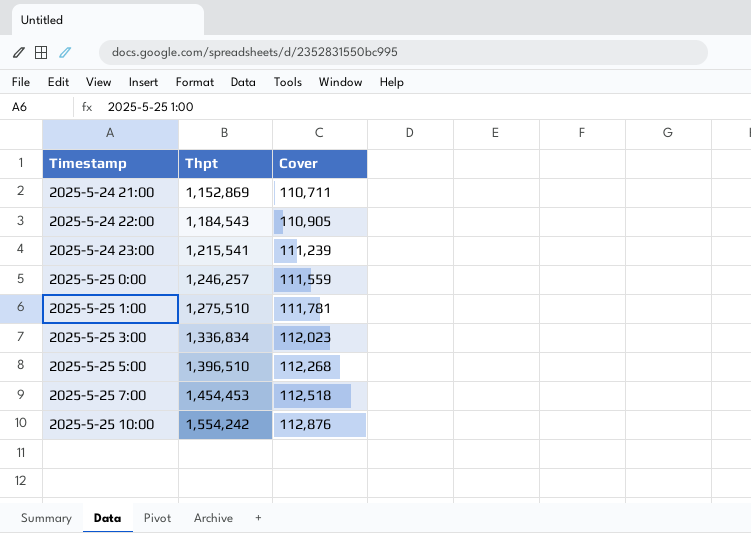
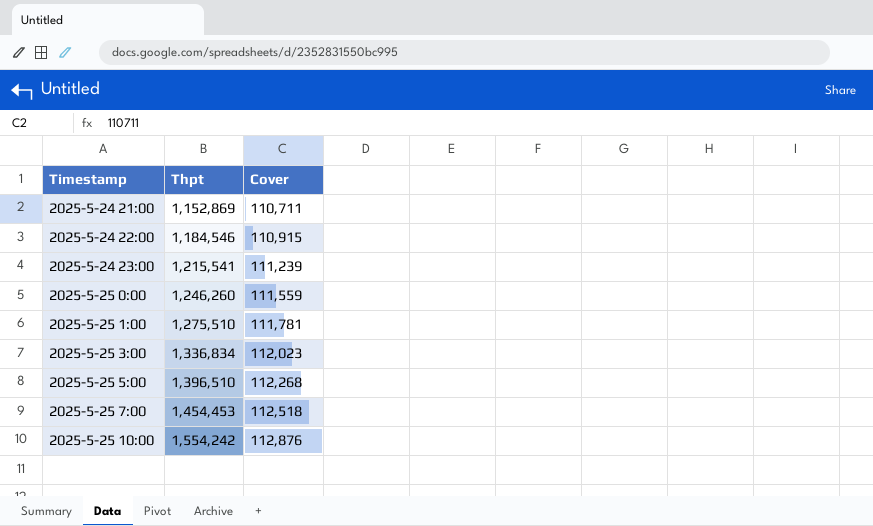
2025-5-24 22:00 | Thpt: 1,184,543 -> 1,184,546
2025-5-24 22:00 | Cover: 110,905 -> 110,915
2025-5-25 0:00 | Thpt: 1,246,257 -> 1,246,260

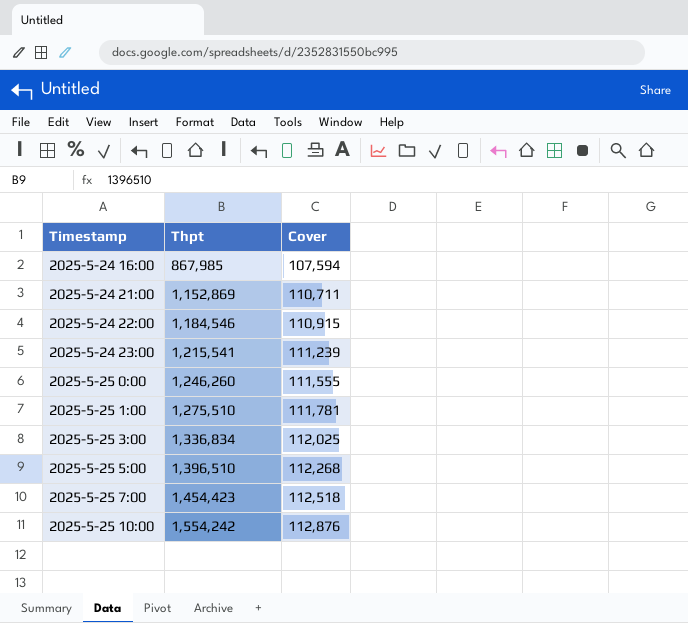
row 2025-5-24 16:00: none -> 867,985 | 107,594
2025-5-25 0:00 | Cover: 111,559 -> 111,555
2025-5-25 3:00 | Cover: 112,023 -> 112,025
2025-5-25 7:00 | Thpt: 1,454,453 -> 1,454,423

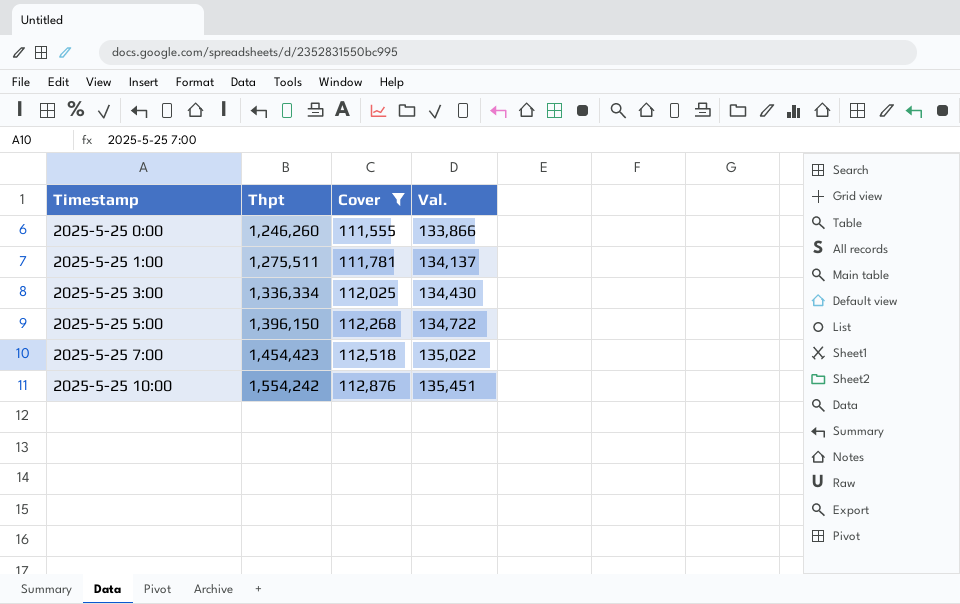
filter: none -> Cover >= 111,555
column Val. | formula: none -> [Cover] * 1.2
2025-5-25 1:00 | Thpt: 1,275,510 -> 1,275,511
2025-5-25 3:00 | Thpt: 1,336,834 -> 1,336,334
2025-5-25 5:00 | Thpt: 1,396,510 -> 1,396,150

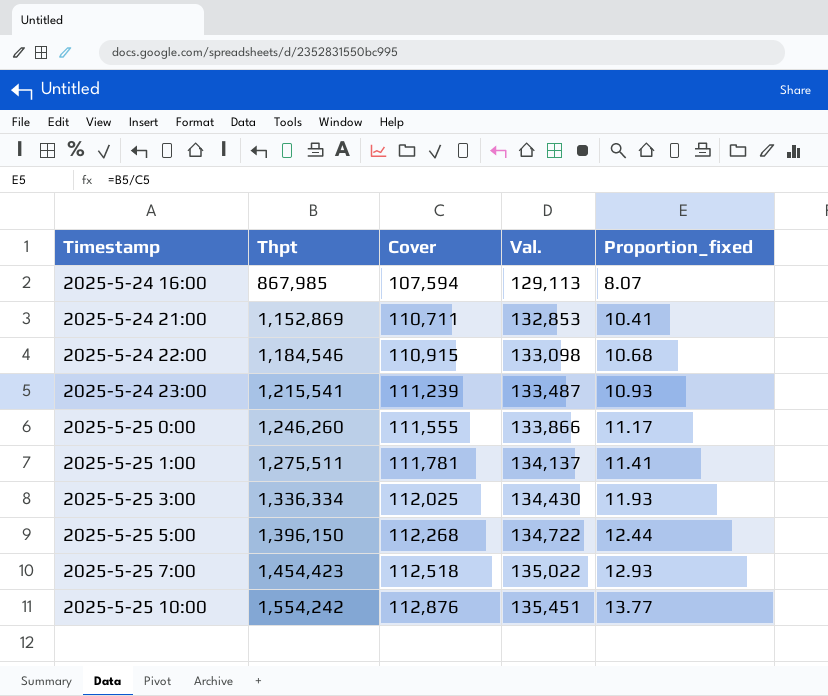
filter: Cover >= 111,555 -> none
column Proportion_fixed | formula: none -> [Thpt] / [Cover]

